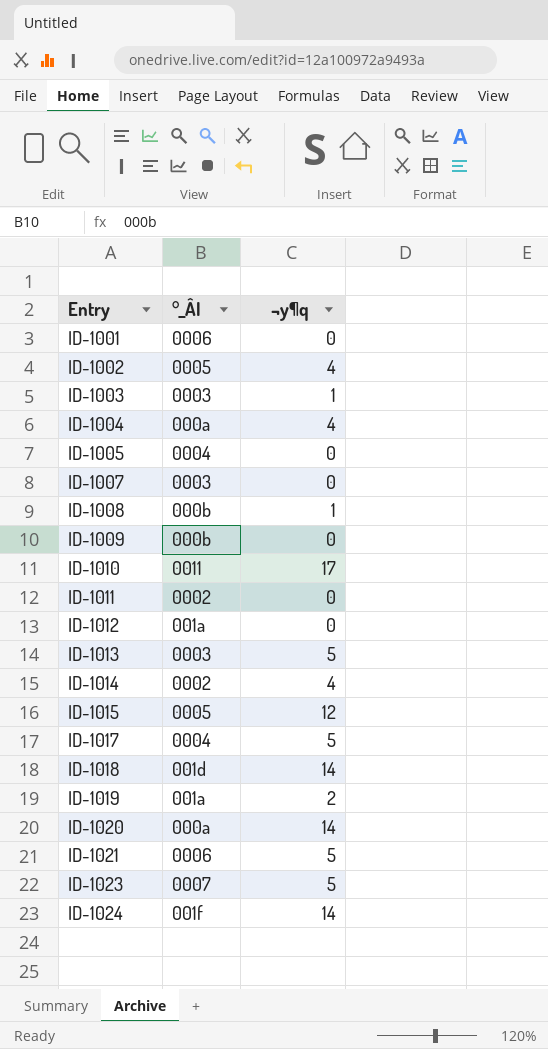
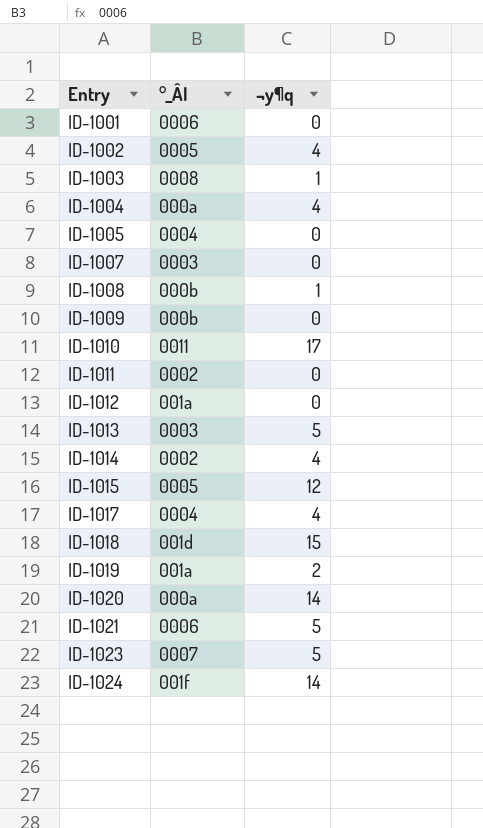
ID-1003 | °_ÂI: 0003 -> 0008
ID-1017 | ¬y¶q: 5 -> 4
ID-1018 | ¬y¶q: 14 -> 15

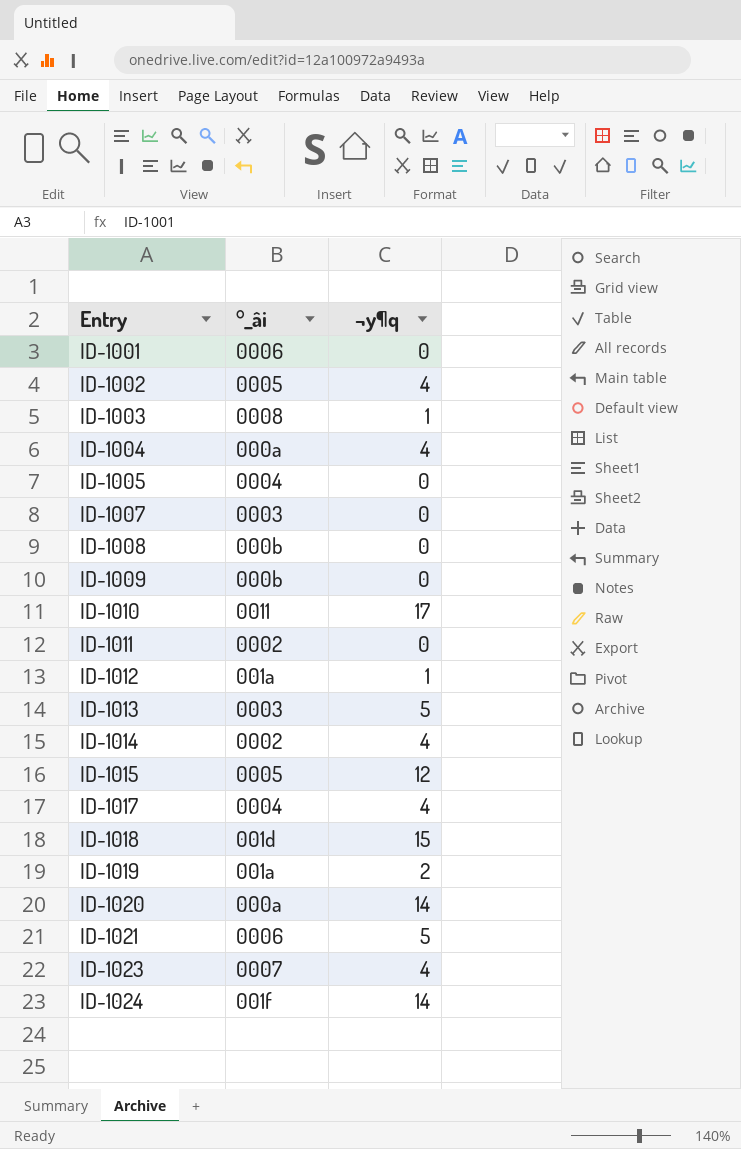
column name: °_ÂI -> °_âi
ID-1008 | ¬y¶q: 1 -> 0
ID-1012 | ¬y¶q: 0 -> 1
ID-1023 | ¬y¶q: 5 -> 4

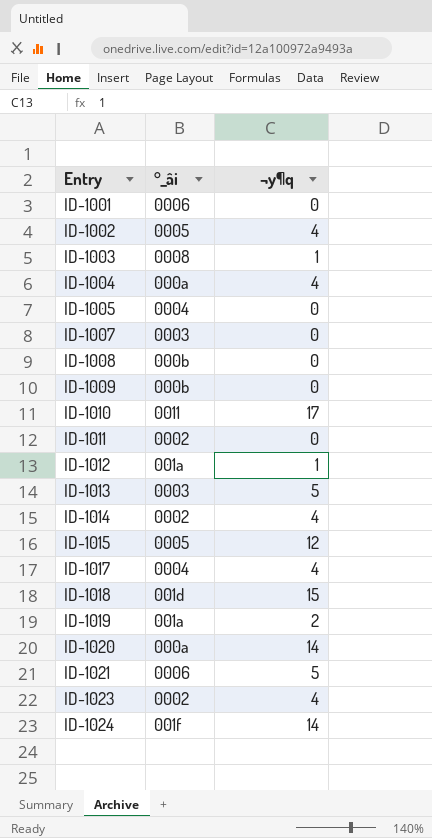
ID-1023 | °_âi: 0007 -> 0002

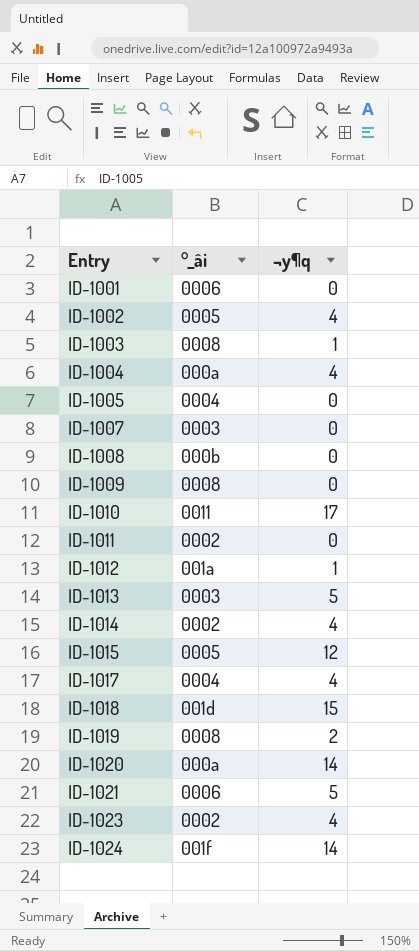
ID-1009 | °_âi: 000b -> 0008
ID-1019 | °_âi: 001a -> 0008

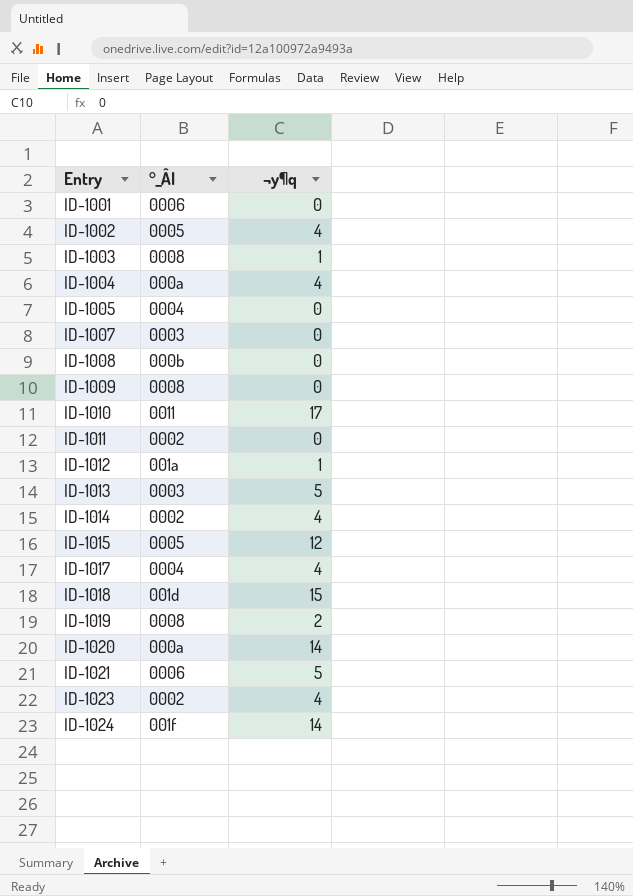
column name: °_âi -> °_ÂI

